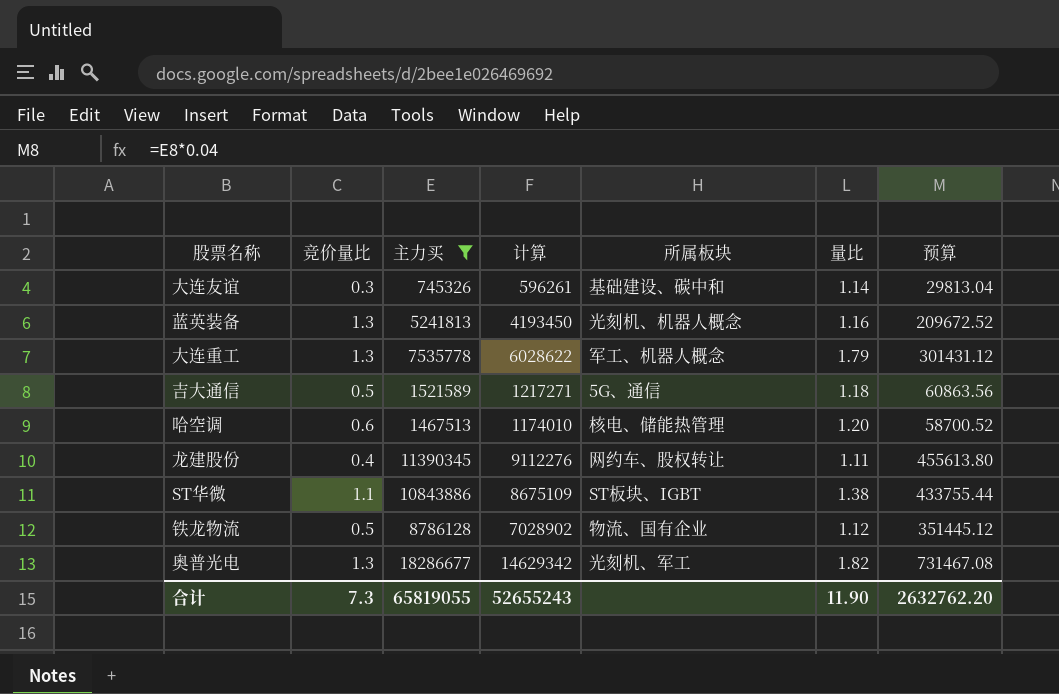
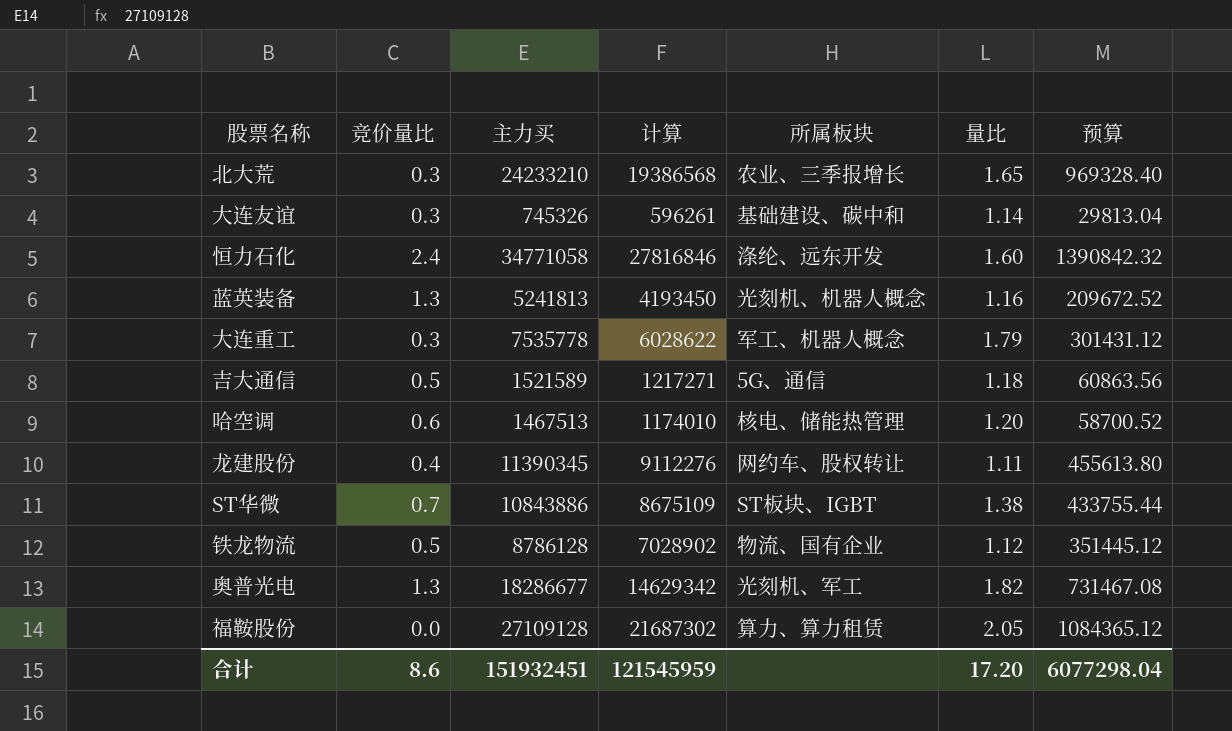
filter: 主力买 <= 18286677 -> none
大连重工 | 竞价量比: 1.3 -> 0.3
ST华微 | 竞价量比: 1.1 -> 0.7
合计 | 竞价量比: 7.3 -> 8.6
合计 | 主力买: 65819055 -> 151932451
合计 | 计算: 52655243 -> 121545959
合计 | 量比: 11.90 -> 17.20
合计 | 预算: 2632762.20 -> 6077298.04

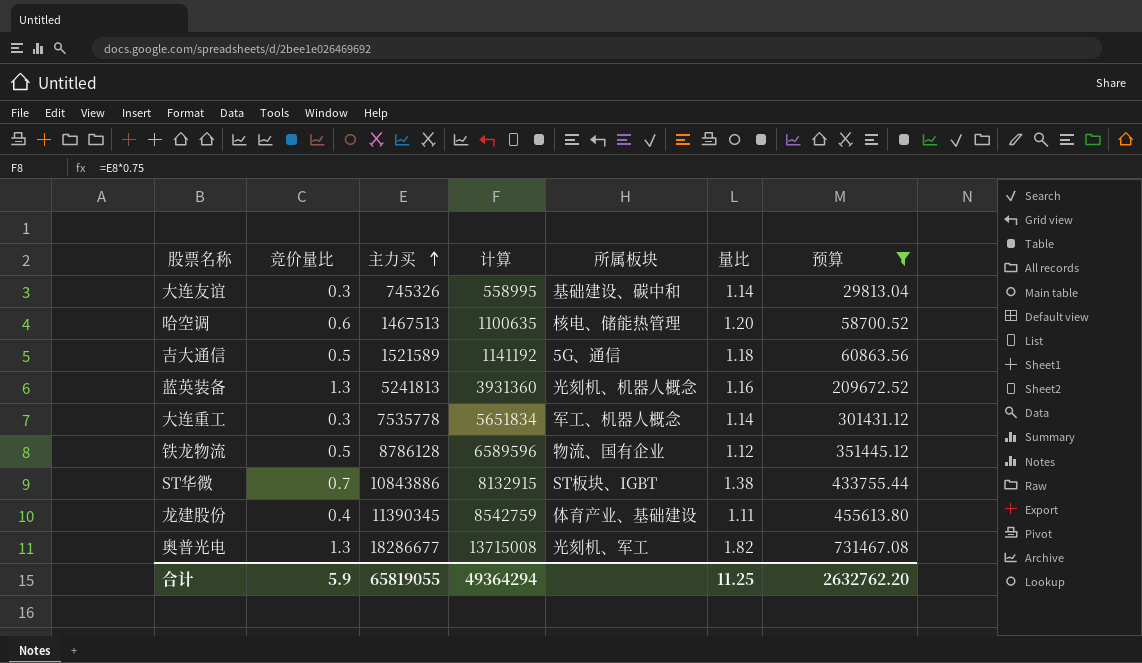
filter: none -> 预算 <= 731467.08
row order: none -> 主力买 ascending
column 计算 | formula: [主力买] * 0.8 -> [主力买] * 0.75
大连重工 | 量比: 1.79 -> 1.14
龙建股份 | 所属板块: 网约车、股权转让 -> 体育产业、基础建设
合计 | 竞价量比: 8.6 -> 5.9
合计 | 主力买: 151932451 -> 65819055
合计 | 计算: 121545959 -> 49364294
合计 | 量比: 17.20 -> 11.25
合计 | 预算: 6077298.04 -> 2632762.20

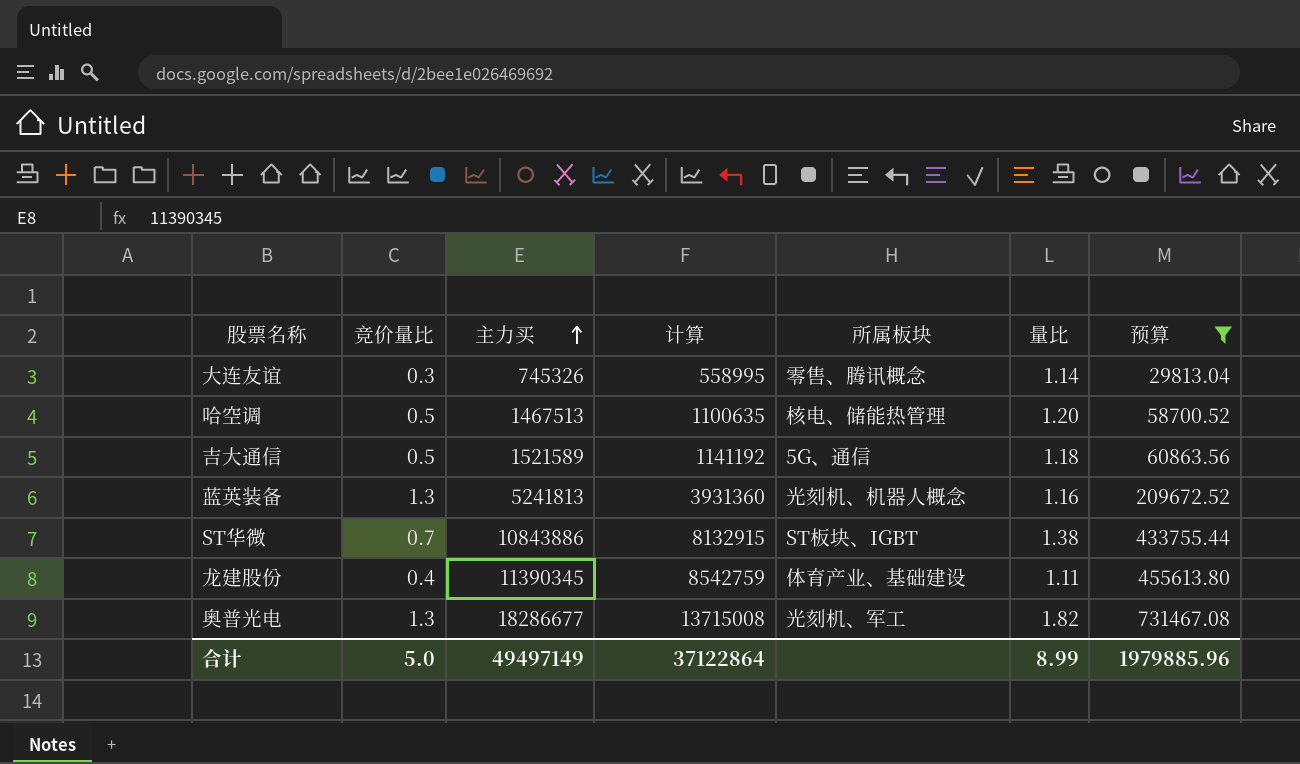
row 大连重工: 0.3 | 7535778 | 5651834 | 军工、机器人概念 | 1.14 | 301431.12 -> none
row 铁龙物流: 0.5 | 8786128 | 6589596 | 物流、国有企业 | 1.12 | 351445.12 -> none
大连友谊 | 所属板块: 基础建设、碳中和 -> 零售、腾讯概念
哈空调 | 竞价量比: 0.6 -> 0.5
合计 | 竞价量比: 5.9 -> 5.0
合计 | 主力买: 65819055 -> 49497149
合计 | 计算: 49364294 -> 37122864
合计 | 量比: 11.25 -> 8.99
合计 | 预算: 2632762.20 -> 1979885.96

